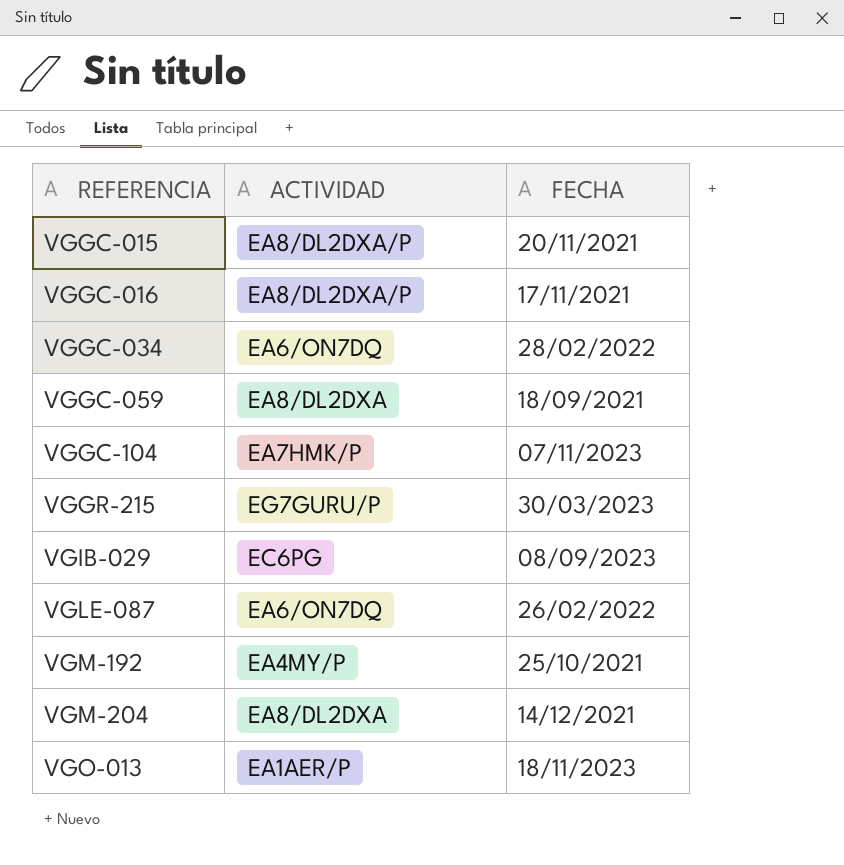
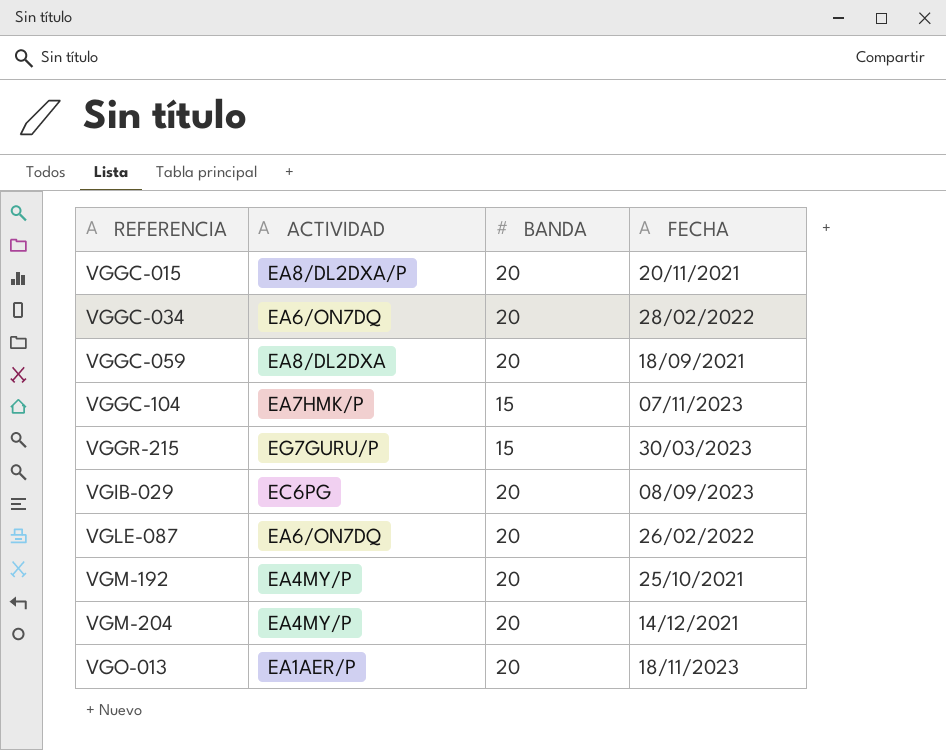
column BANDA | position: none -> 3
row VGGC-016: EA8/DL2DXA/P | 17/11/2021 -> none
VGM-204 | ACTIVIDAD: EA8/DL2DXA -> EA4MY/P

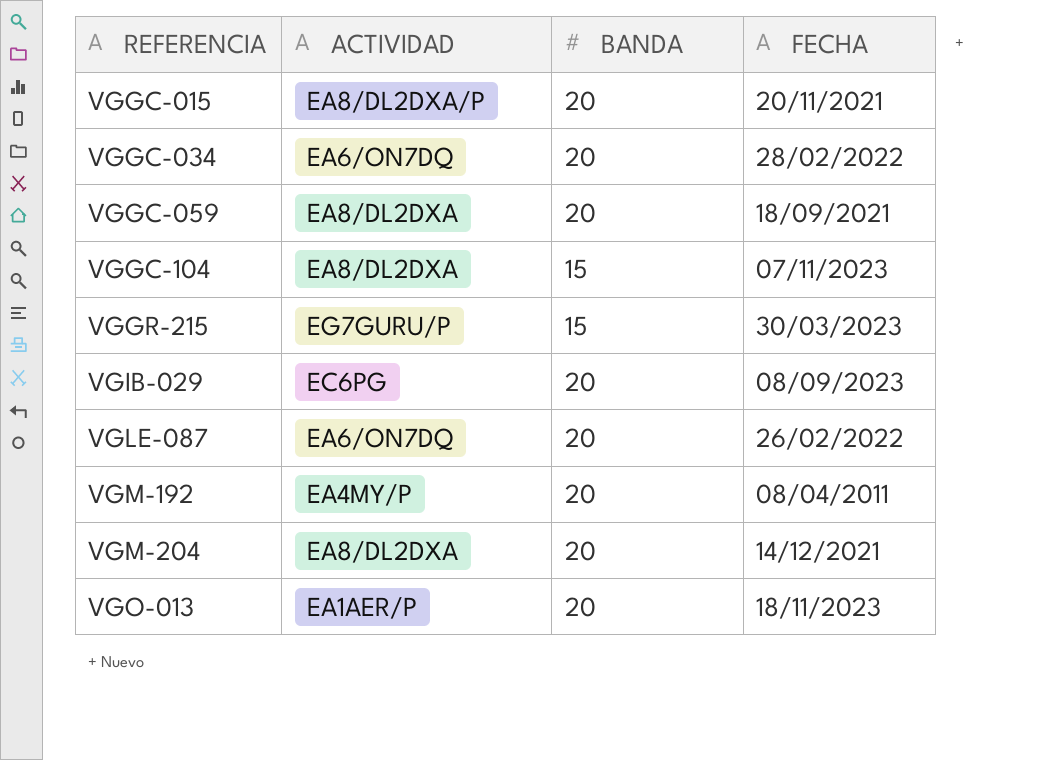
VGGC-104 | ACTIVIDAD: EA7HMK/P -> EA8/DL2DXA
VGM-192 | FECHA: 25/10/2021 -> 08/04/2011
VGM-204 | ACTIVIDAD: EA4MY/P -> EA8/DL2DXA

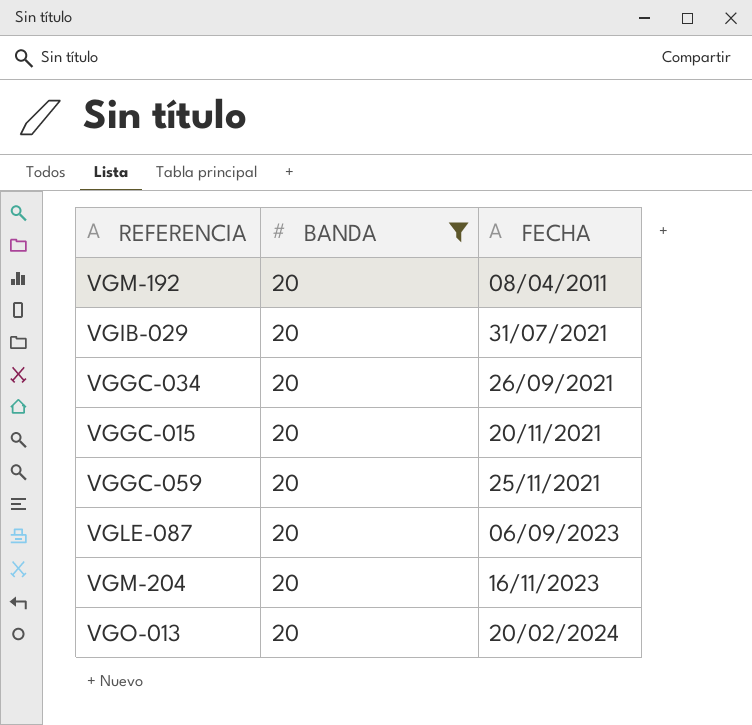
filter: none -> BANDA = 20
row order: REFERENCIA ascending -> FECHA ascending
column ACTIVIDAD | position: 2 -> none
VGIB-029 | FECHA: 08/09/2023 -> 31/07/2021
VGGC-034 | FECHA: 28/02/2022 -> 26/09/2021
VGGC-059 | FECHA: 18/09/2021 -> 25/11/2021
VGLE-087 | FECHA: 26/02/2022 -> 06/09/2023
VGM-204 | FECHA: 14/12/2021 -> 16/11/2023
VGO-013 | FECHA: 18/11/2023 -> 20/02/2024

